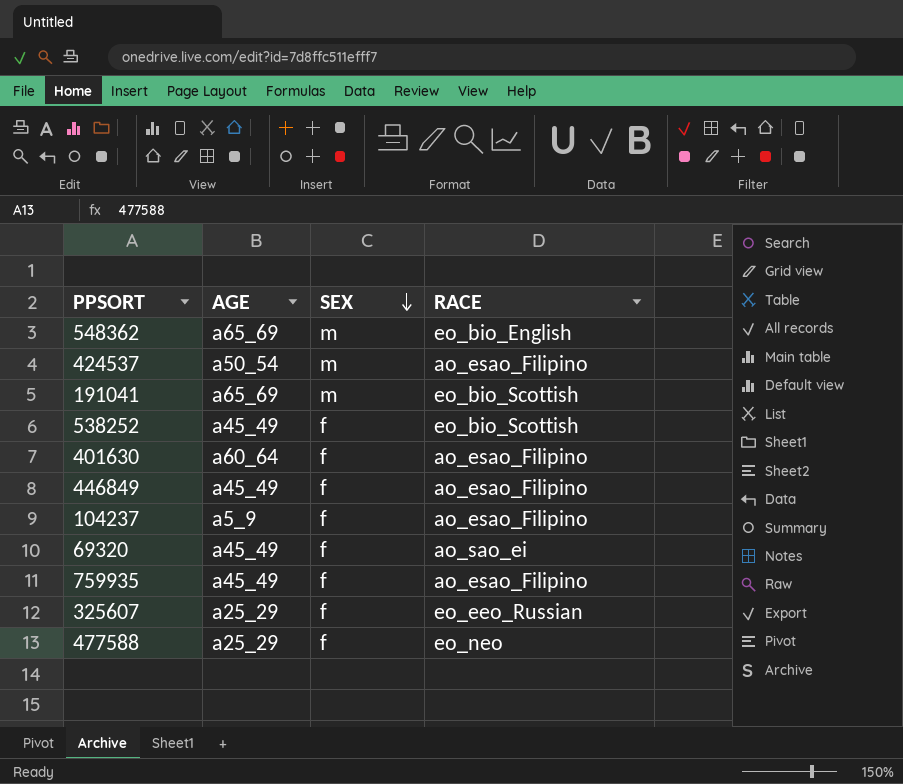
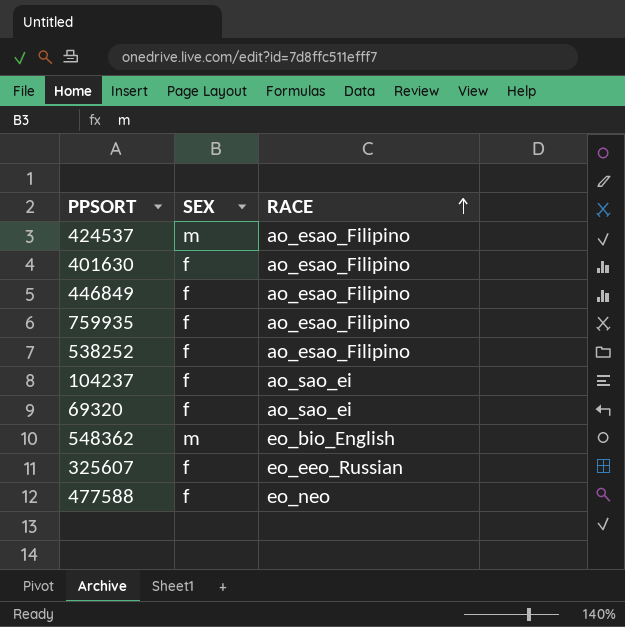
row order: SEX descending -> RACE ascending
column AGE | position: 2 -> none
row 191041: a65_69 | m | eo_bio_Scottish -> none
538252 | RACE: eo_bio_Scottish -> ao_esao_Filipino
104237 | RACE: ao_esao_Filipino -> ao_sao_ei

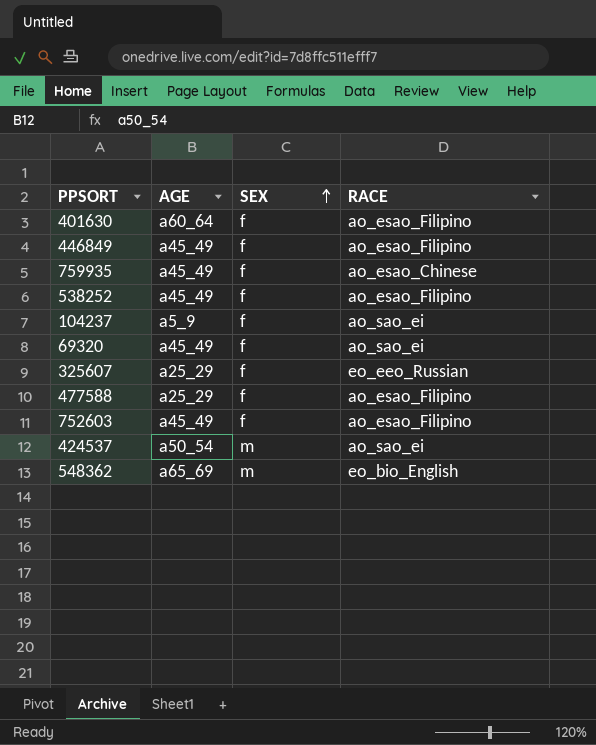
row order: RACE ascending -> SEX ascending
column AGE | position: none -> 2
759935 | RACE: ao_esao_Filipino -> ao_esao_Chinese
477588 | RACE: eo_neo -> ao_esao_Filipino
row 752603: none -> a45_49 | f | ao_esao_Filipino
424537 | RACE: ao_esao_Filipino -> ao_sao_ei

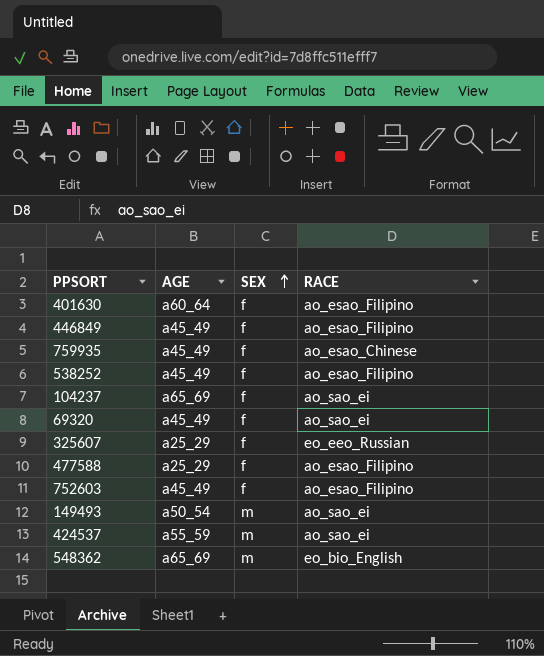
104237 | AGE: a5_9 -> a65_69
row 149493: none -> a50_54 | m | ao_sao_ei
424537 | AGE: a50_54 -> a55_59

